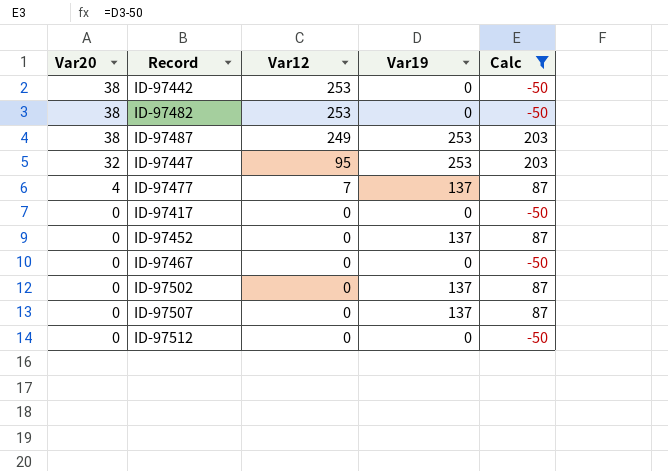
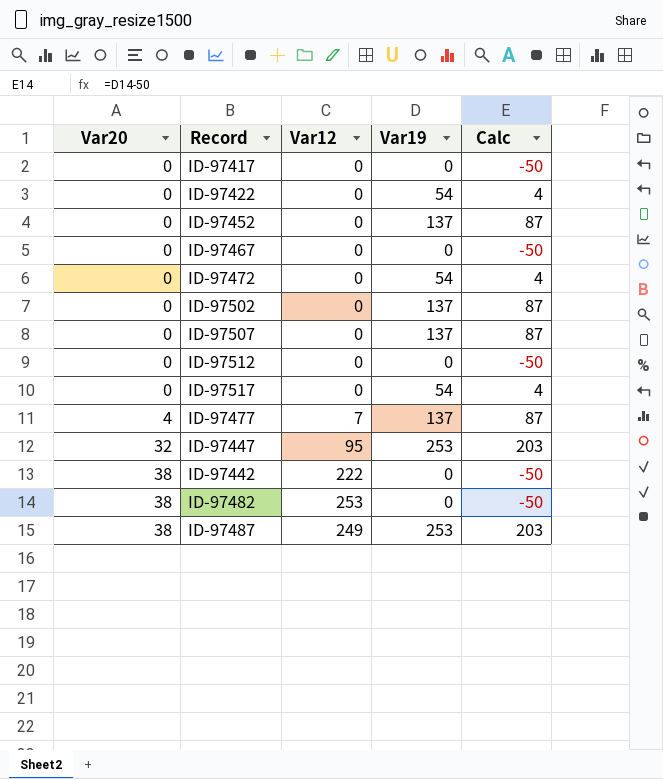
filter: Calc != 4 -> none
row order: Var20 descending -> Var20 ascending
ID-97442 | Var12: 253 -> 222

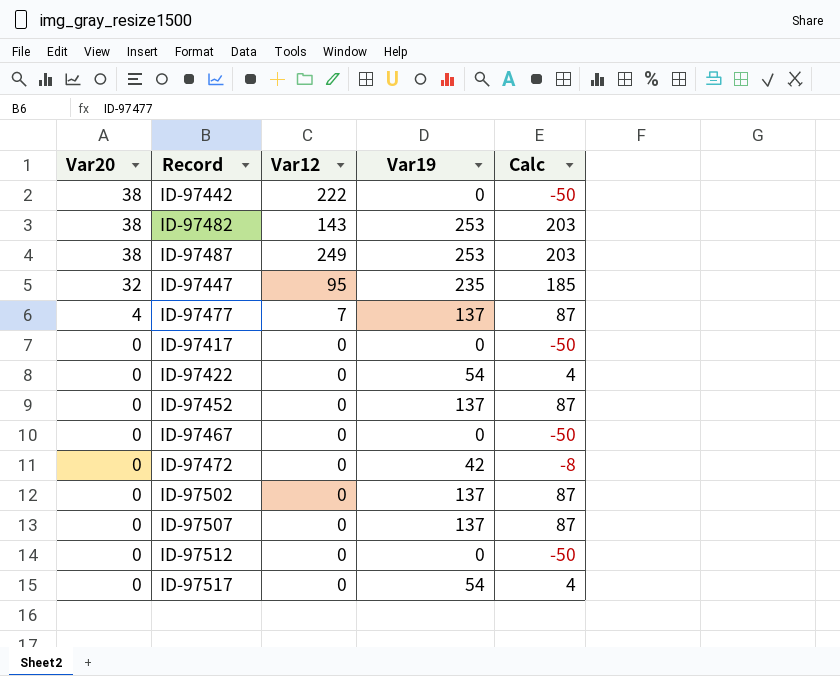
row order: Var20 ascending -> Var20 descending
ID-97482 | Var12: 253 -> 143
ID-97482 | Var19: 0 -> 253
ID-97482 | Calc: -50 -> 203
ID-97447 | Var19: 253 -> 235
ID-97447 | Calc: 203 -> 185
ID-97472 | Var19: 54 -> 42
ID-97472 | Calc: 4 -> -8

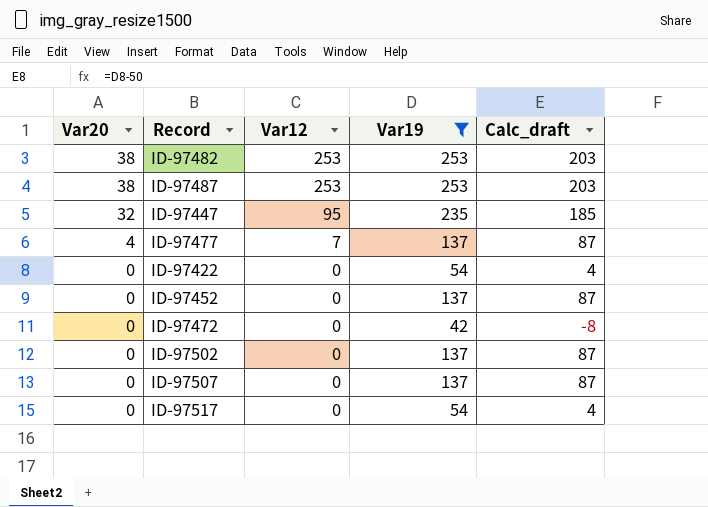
filter: none -> Var19 != 0
column name: Calc -> Calc_draft
ID-97482 | Var12: 143 -> 253
ID-97487 | Var12: 249 -> 253

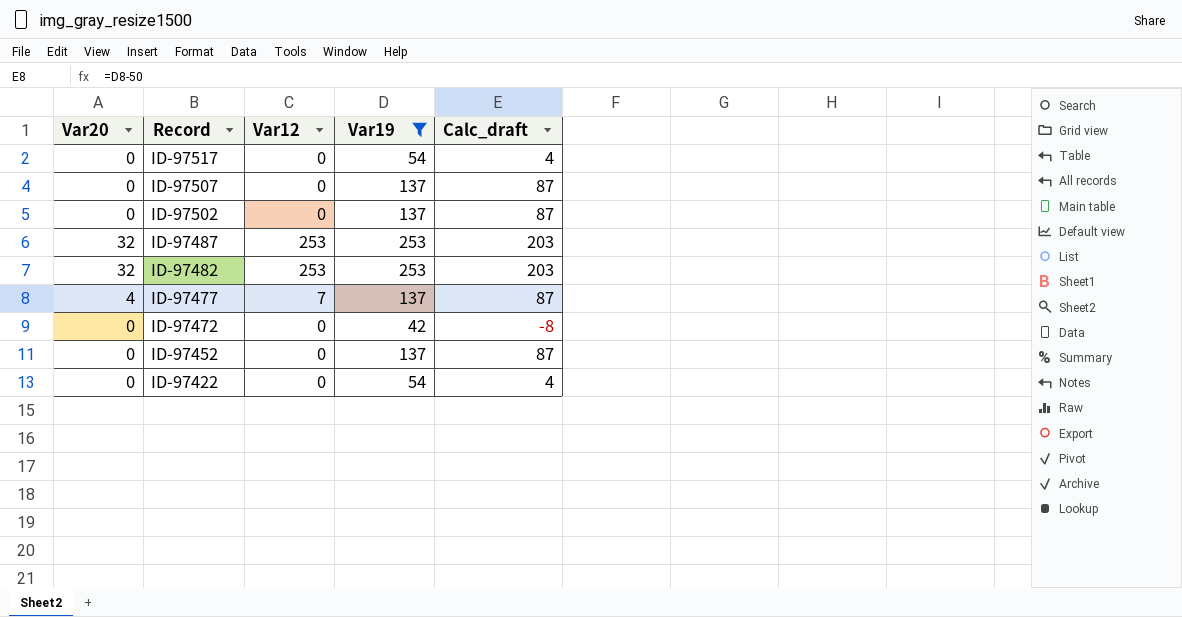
row order: Var20 descending -> Record descending
row ID-97447: 32 | 95 | 235 | 185 -> none
ID-97487 | Var20: 38 -> 32
ID-97482 | Var20: 38 -> 32

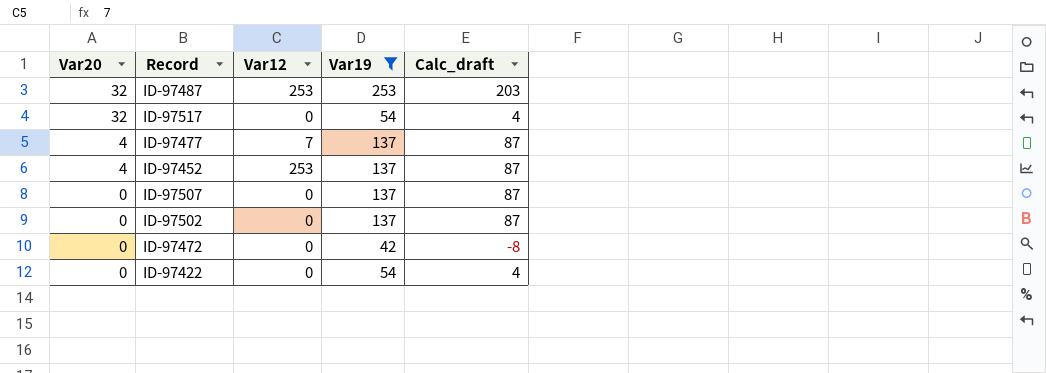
row order: Record descending -> Var20 descending
row ID-97482: 32 | 253 | 253 | 203 -> none
ID-97517 | Var20: 0 -> 32
ID-97452 | Var20: 0 -> 4
ID-97452 | Var12: 0 -> 253

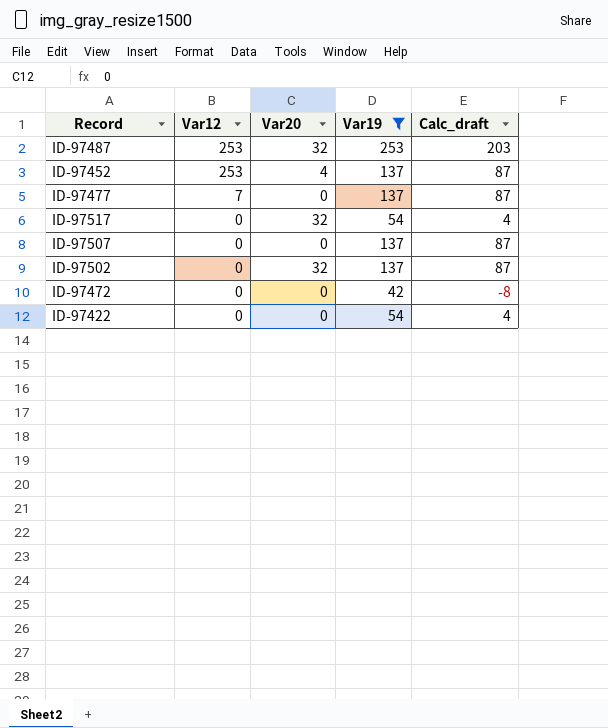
row order: Var20 descending -> Var12 descending
column Var20 | position: 1 -> 3
ID-97477 | Var20: 4 -> 0
ID-97502 | Var20: 0 -> 32

